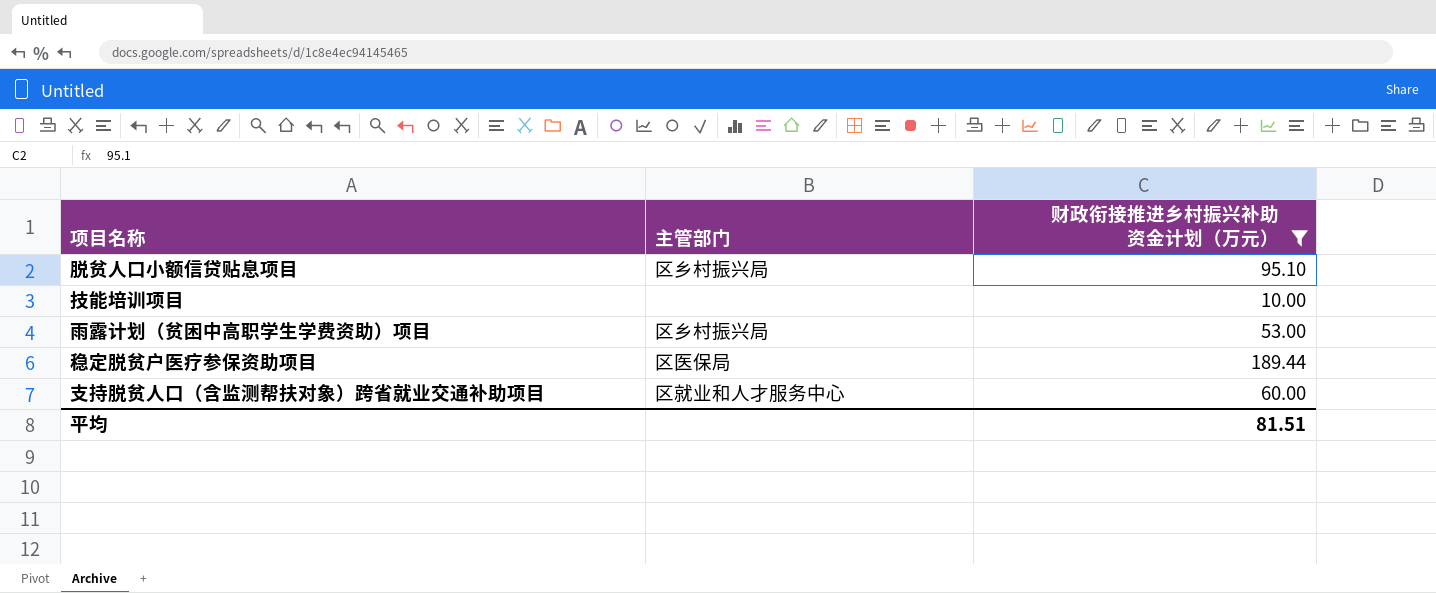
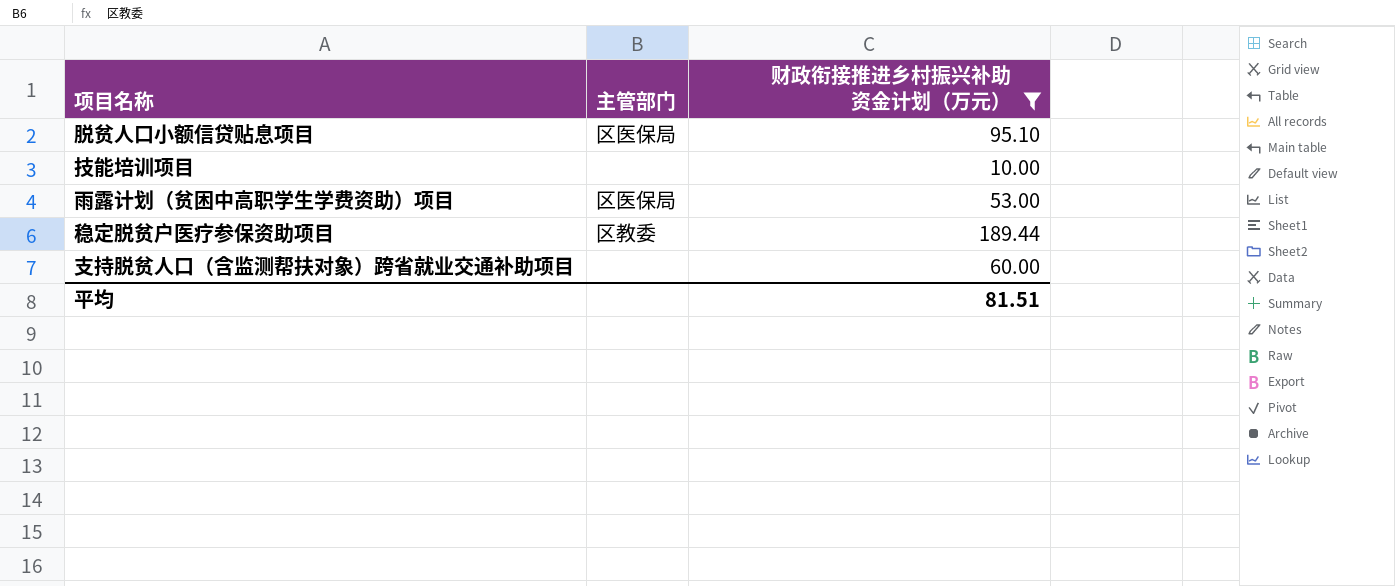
脱贫人口小额信贷贴息项目 | 主管部门: 区乡村振兴局 -> 区医保局
雨露计划（贫困中高职学生学费资助）项目 | 主管部门: 区乡村振兴局 -> 区医保局
稳定脱贫户医疗参保资助项目 | 主管部门: 区医保局 -> 区教委
支持脱贫人口（含监测帮扶对象）跨省就业交通补助项目 | 主管部门: 区就业和人才服务中心 -> none

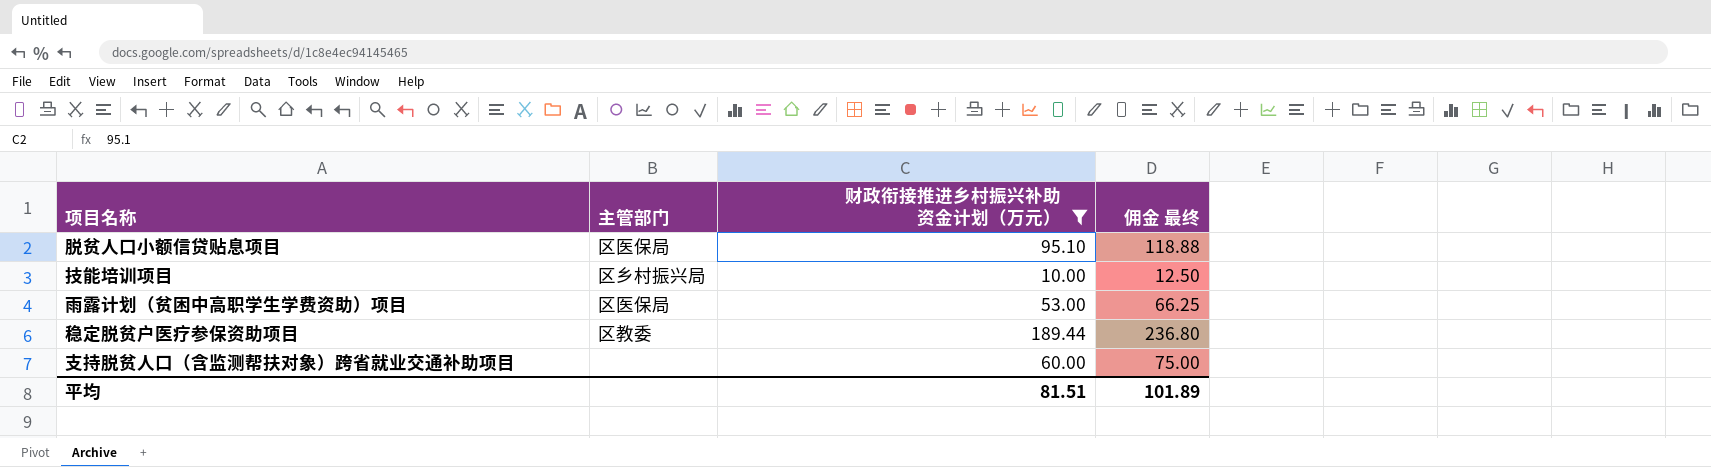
column 佣金 最终 | formula: none -> [财政衔接推进乡村振兴补助资金计划（万元）] * 1.25
技能培训项目 | 主管部门: none -> 区乡村振兴局

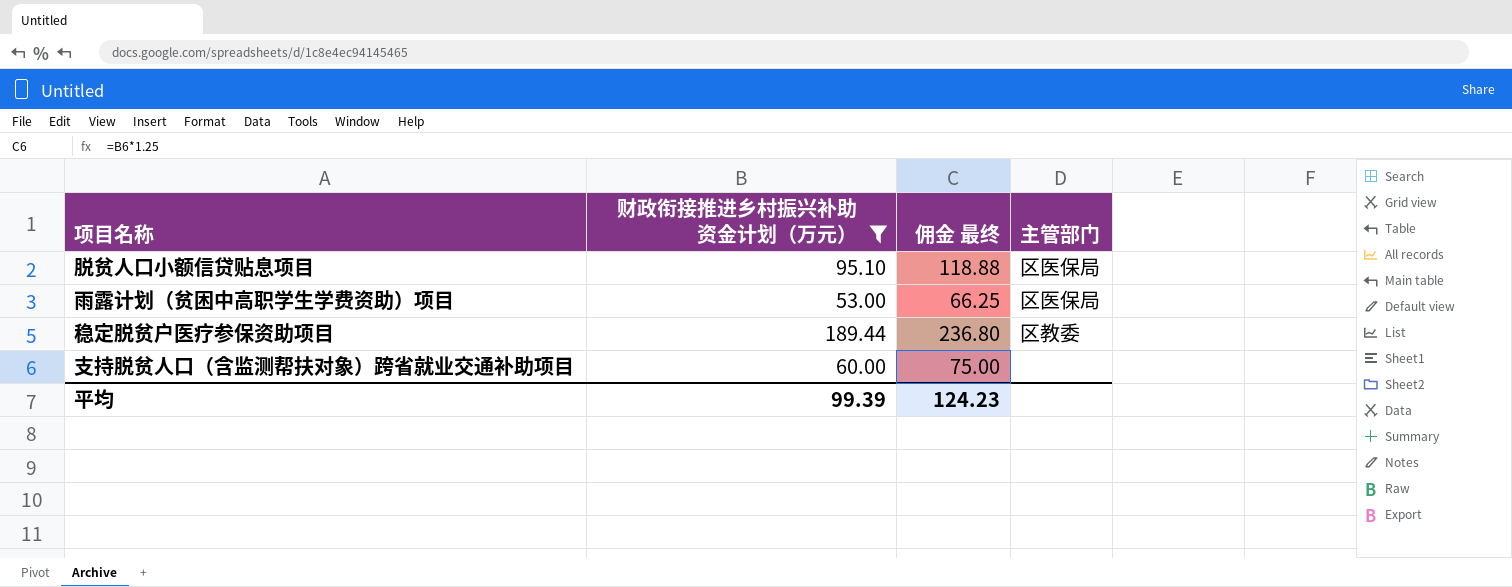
column 主管部门 | position: 2 -> 4
row 技能培训项目: 区乡村振兴局 | 10.00 | 12.50 -> none
平均 | 财政衔接推进乡村振兴补助资金计划（万元）: 81.51 -> 99.39
平均 | 佣金 最终: 101.89 -> 124.23

